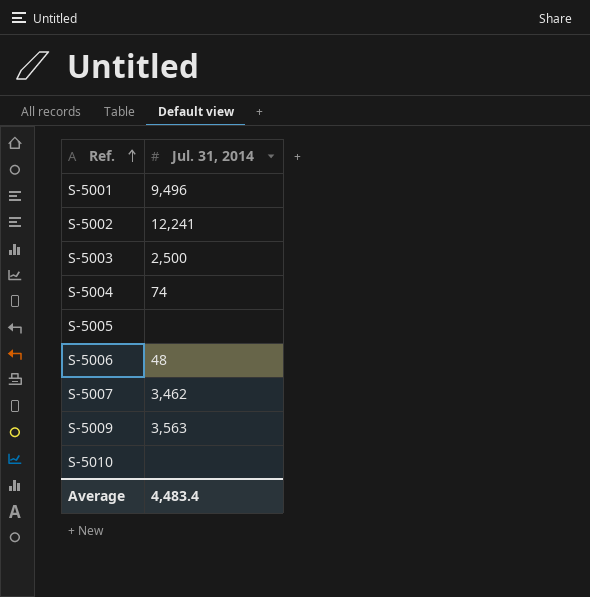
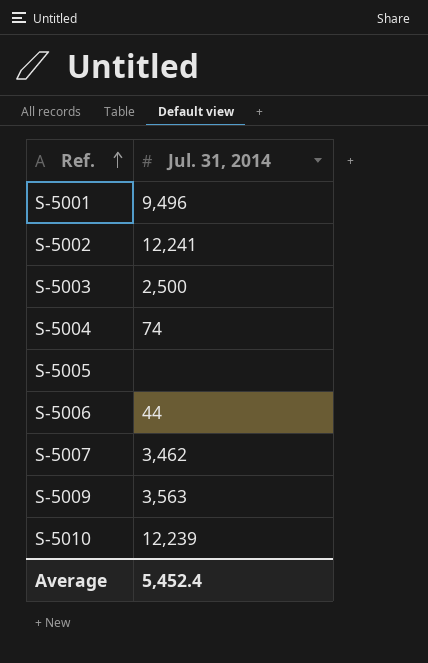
S-5006 | Jul. 31, 2014: 48 -> 44
S-5010 | Jul. 31, 2014: none -> 12,239
Average | Jul. 31, 2014: 4,483.4 -> 5,452.4

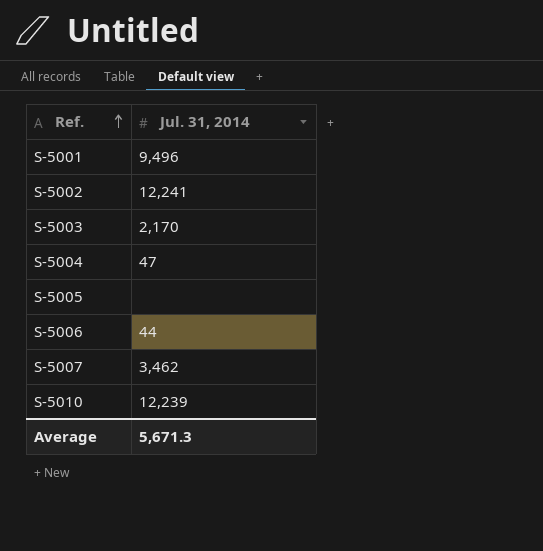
row S-5009: 3,563 -> none
S-5003 | Jul. 31, 2014: 2,500 -> 2,170
S-5004 | Jul. 31, 2014: 74 -> 47
Average | Jul. 31, 2014: 5,452.4 -> 5,671.3

